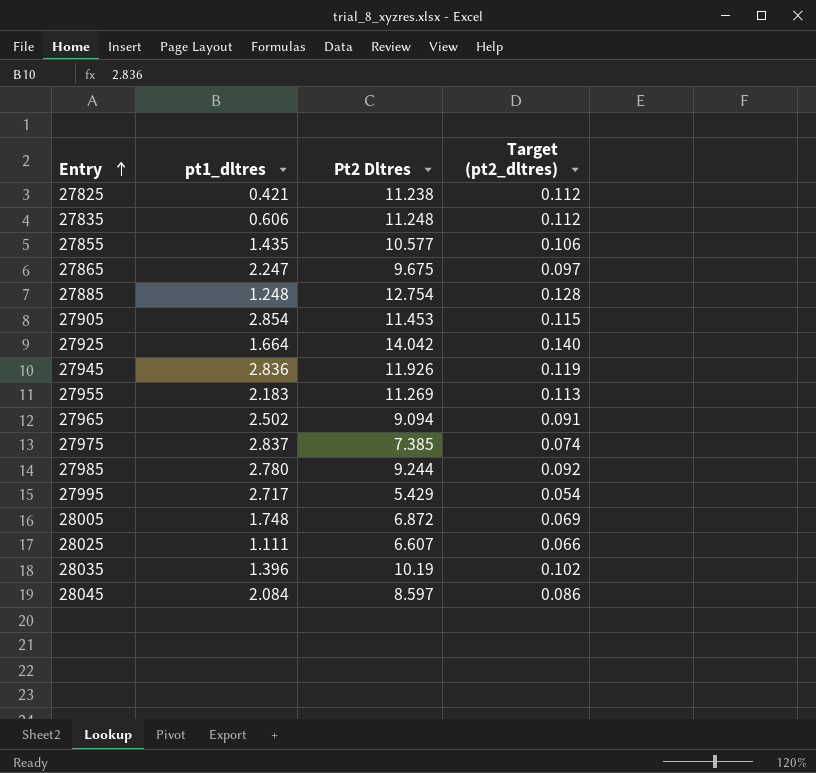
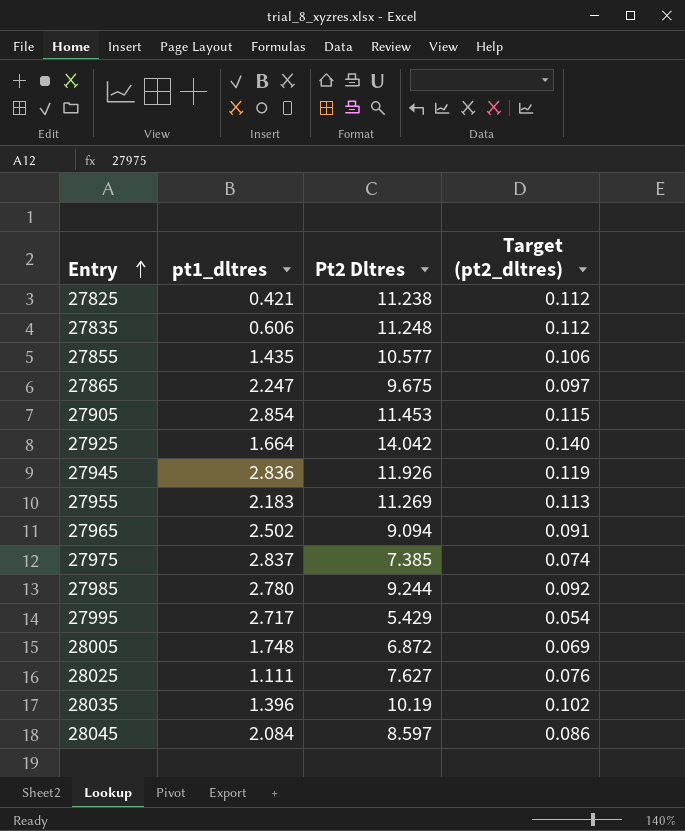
row 27885: 1.248 | 12.754 | 0.128 -> none
28025 | Pt2 Dltres: 6.607 -> 7.627
28025 | Target (pt2_dltres): 0.066 -> 0.076

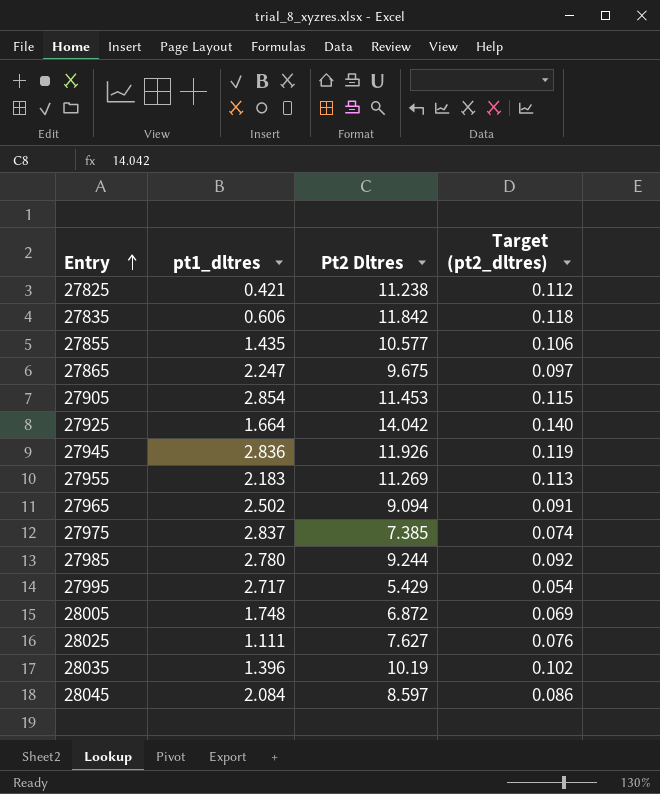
27835 | Pt2 Dltres: 11.248 -> 11.842
27835 | Target (pt2_dltres): 0.112 -> 0.118

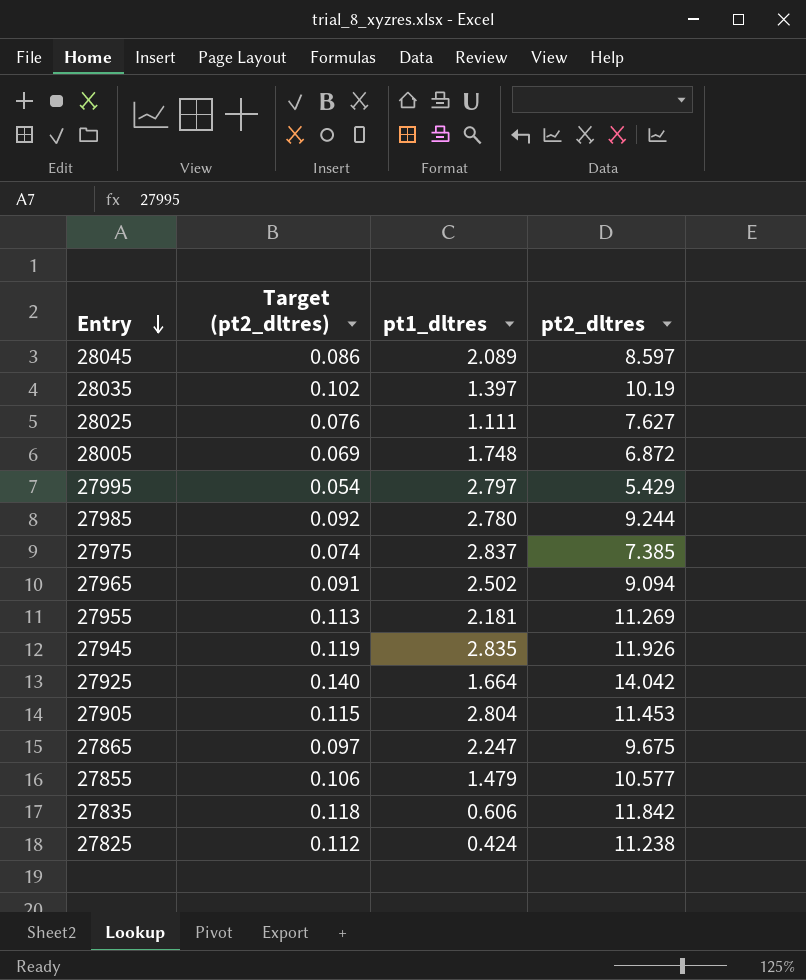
row order: Entry ascending -> Entry descending
column Target (pt2_dltres) | position: 4 -> 2
column name: Pt2 Dltres -> pt2_dltres
28045 | pt1_dltres: 2.084 -> 2.089
28035 | pt1_dltres: 1.396 -> 1.397
27995 | pt1_dltres: 2.717 -> 2.797
27955 | pt1_dltres: 2.183 -> 2.181
27945 | pt1_dltres: 2.836 -> 2.835
27905 | pt1_dltres: 2.854 -> 2.804
27855 | pt1_dltres: 1.435 -> 1.479
27825 | pt1_dltres: 0.421 -> 0.424

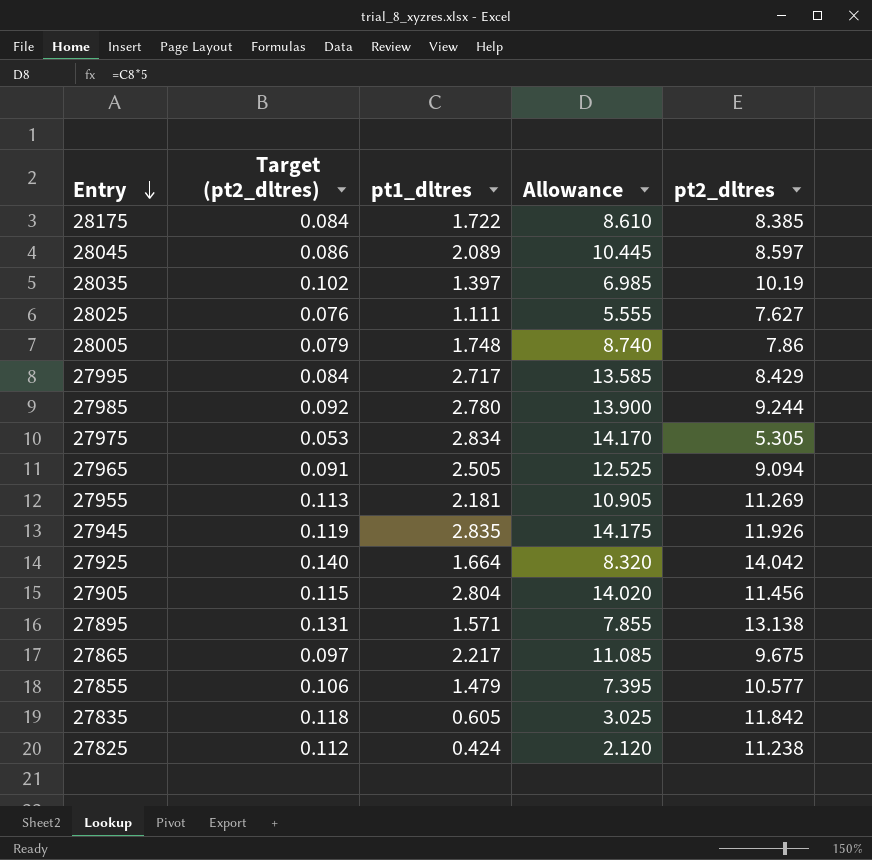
column Allowance | formula: none -> [pt1_dltres] * 5
row 28175: none -> 0.084 | 1.722 | 8.610 | 8.385
28005 | Target (pt2_dltres): 0.069 -> 0.079
28005 | pt2_dltres: 6.872 -> 7.86
27995 | Target (pt2_dltres): 0.054 -> 0.084
27995 | pt1_dltres: 2.797 -> 2.717
27995 | pt2_dltres: 5.429 -> 8.429
27975 | Target (pt2_dltres): 0.074 -> 0.053
27975 | pt1_dltres: 2.837 -> 2.834
27975 | pt2_dltres: 7.385 -> 5.305
27965 | pt1_dltres: 2.502 -> 2.505
27905 | pt2_dltres: 11.453 -> 11.456
row 27895: none -> 0.131 | 1.571 | 7.855 | 13.138
27865 | pt1_dltres: 2.247 -> 2.217
27835 | pt1_dltres: 0.606 -> 0.605

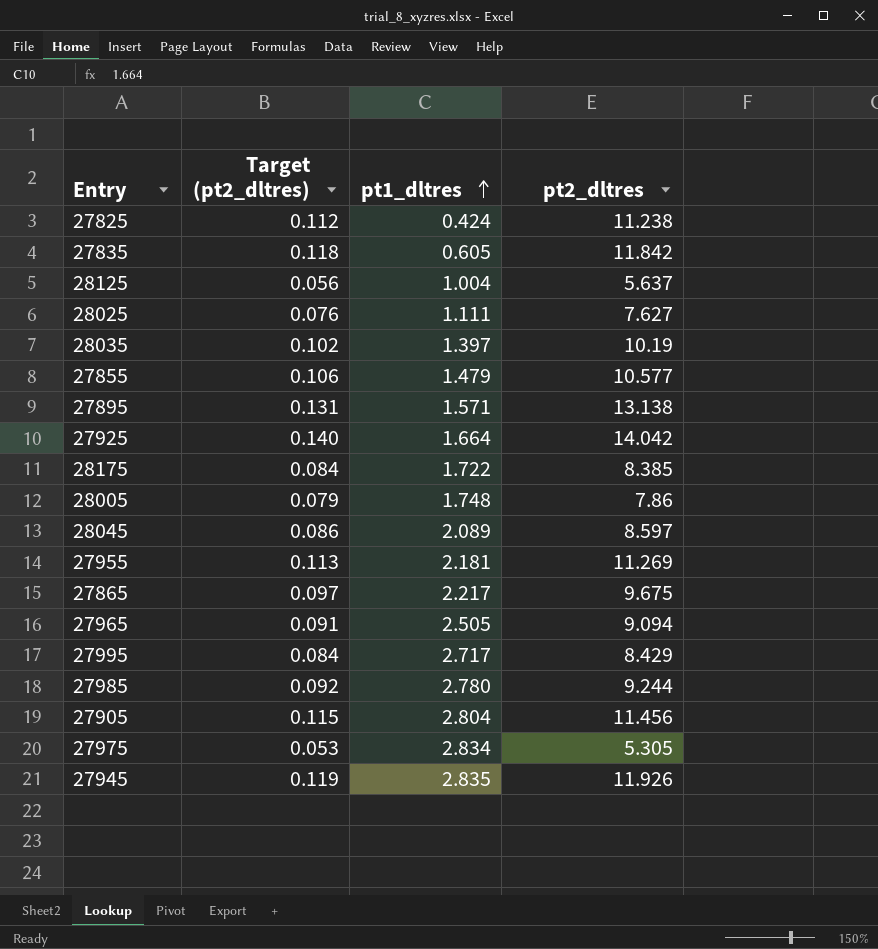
row order: Entry descending -> pt1_dltres ascending
column Allowance | formula: [pt1_dltres] * 5 -> none
row 28125: none -> 0.056 | 1.004 | 5.637

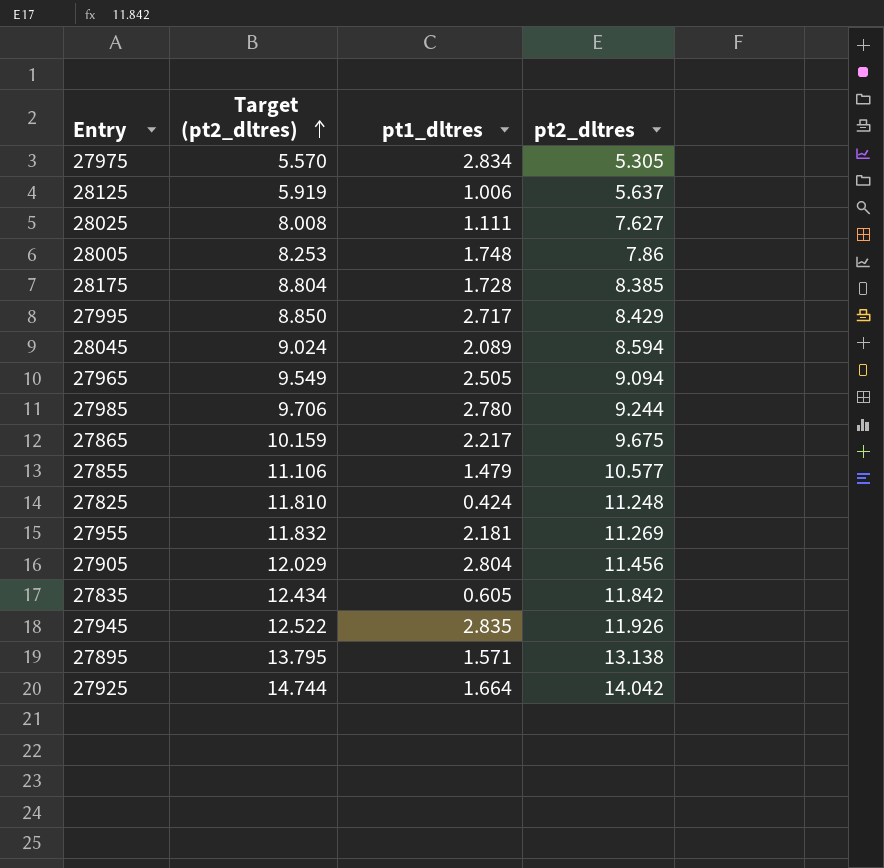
row order: pt1_dltres ascending -> Target (pt2_dltres) ascending
column Target (pt2_dltres) | formula: [pt2_dltres] * 0.01 -> [pt2_dltres] * 1.05
row 28035: 0.102 | 1.397 | 10.19 -> none
28125 | pt1_dltres: 1.004 -> 1.006
28175 | pt1_dltres: 1.722 -> 1.728
28045 | pt2_dltres: 8.597 -> 8.594
27825 | pt2_dltres: 11.238 -> 11.248

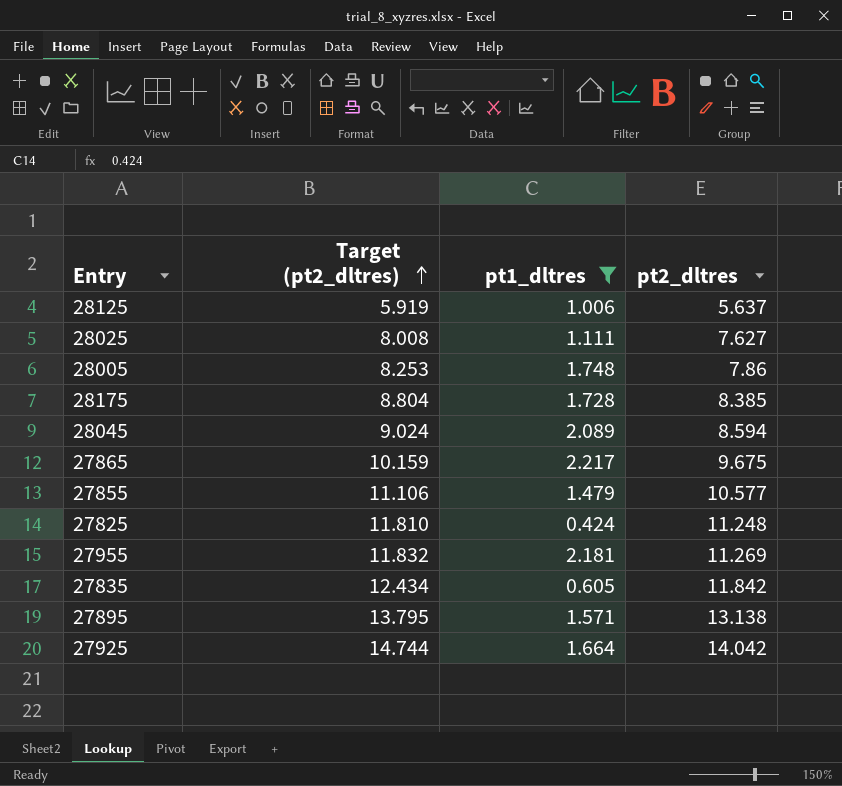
filter: none -> pt1_dltres <= 2.217

